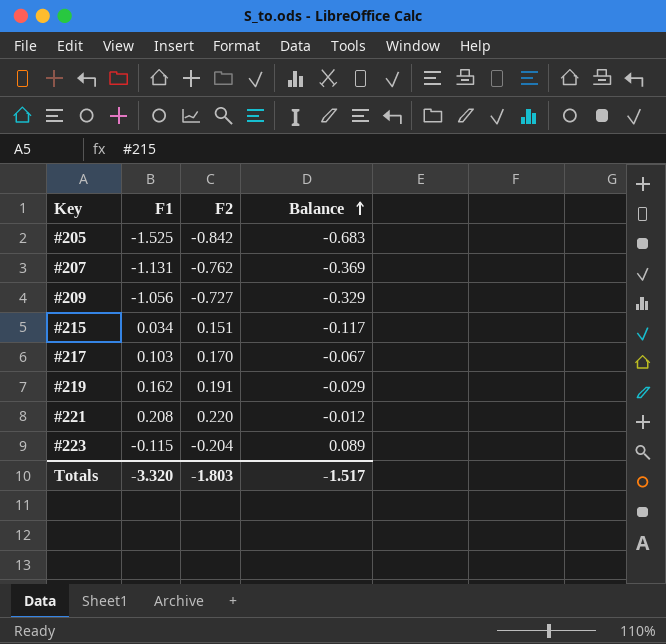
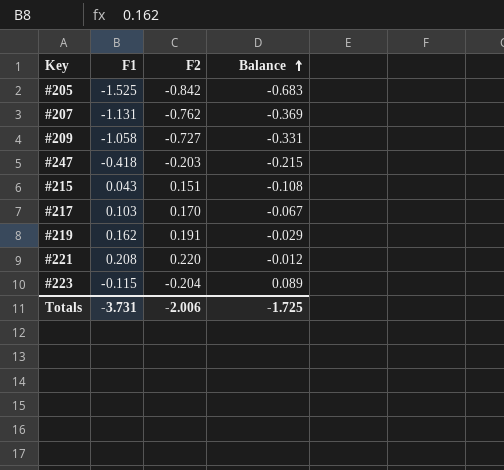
#209 | F1: -1.056 -> -1.058
#209 | Balance: -0.329 -> -0.331
row #247: none -> -0.418 | -0.203 | -0.215
#215 | F1: 0.034 -> 0.043
#215 | Balance: -0.117 -> -0.108
Totals | F1: -3.320 -> -3.731
Totals | F2: -1.803 -> -2.006
Totals | Balance: -1.517 -> -1.725

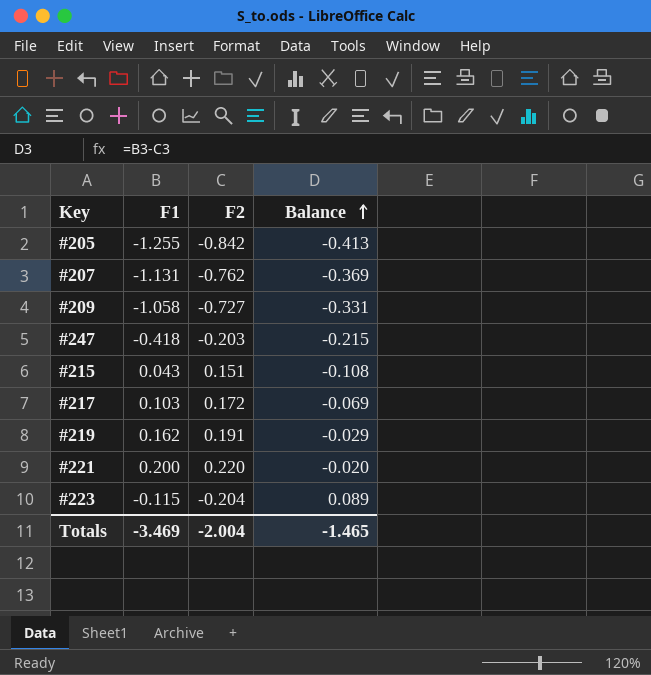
#205 | F1: -1.525 -> -1.255
#205 | Balance: -0.683 -> -0.413
#217 | F2: 0.170 -> 0.172
#217 | Balance: -0.067 -> -0.069
#221 | F1: 0.208 -> 0.200
#221 | Balance: -0.012 -> -0.020
Totals | F1: -3.731 -> -3.469
Totals | F2: -2.006 -> -2.004
Totals | Balance: -1.725 -> -1.465

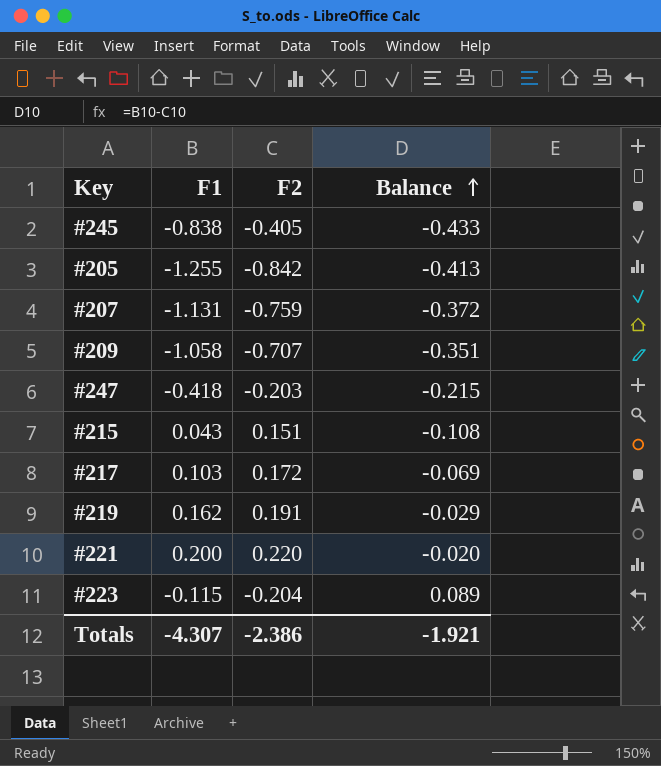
row #245: none -> -0.838 | -0.405 | -0.433
#207 | F2: -0.762 -> -0.759
#207 | Balance: -0.369 -> -0.372
#209 | F2: -0.727 -> -0.707
#209 | Balance: -0.331 -> -0.351
Totals | F1: -3.469 -> -4.307
Totals | F2: -2.004 -> -2.386
Totals | Balance: -1.465 -> -1.921

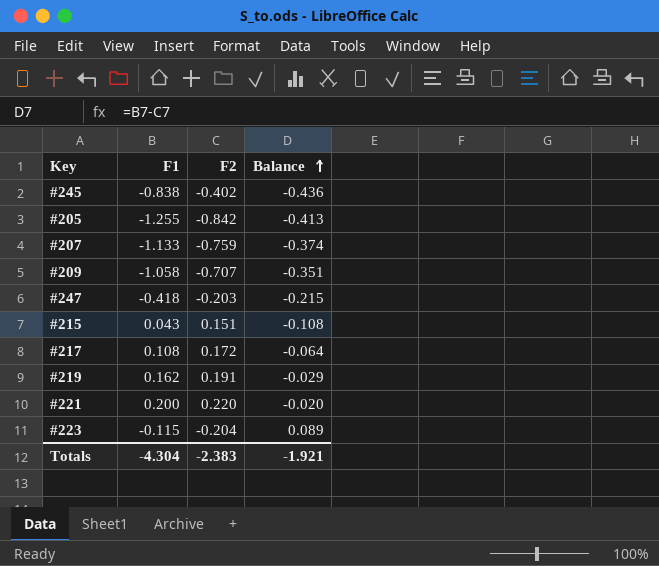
#245 | F2: -0.405 -> -0.402
#245 | Balance: -0.433 -> -0.436
#207 | F1: -1.131 -> -1.133
#207 | Balance: -0.372 -> -0.374
#217 | F1: 0.103 -> 0.108
#217 | Balance: -0.069 -> -0.064
Totals | F1: -4.307 -> -4.304
Totals | F2: -2.386 -> -2.383

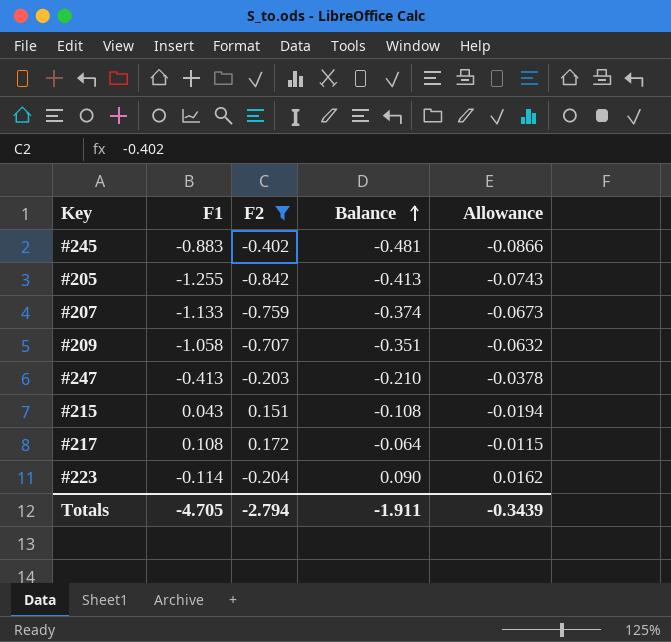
filter: none -> F2 <= 0.172
column Allowance | formula: none -> [Balance] * 0.18
#245 | F1: -0.838 -> -0.883
#245 | Balance: -0.436 -> -0.481
#247 | F1: -0.418 -> -0.413
#247 | Balance: -0.215 -> -0.210
#223 | F1: -0.115 -> -0.114
#223 | Balance: 0.089 -> 0.090
Totals | F1: -4.304 -> -4.705
Totals | F2: -2.383 -> -2.794
Totals | Balance: -1.921 -> -1.911

